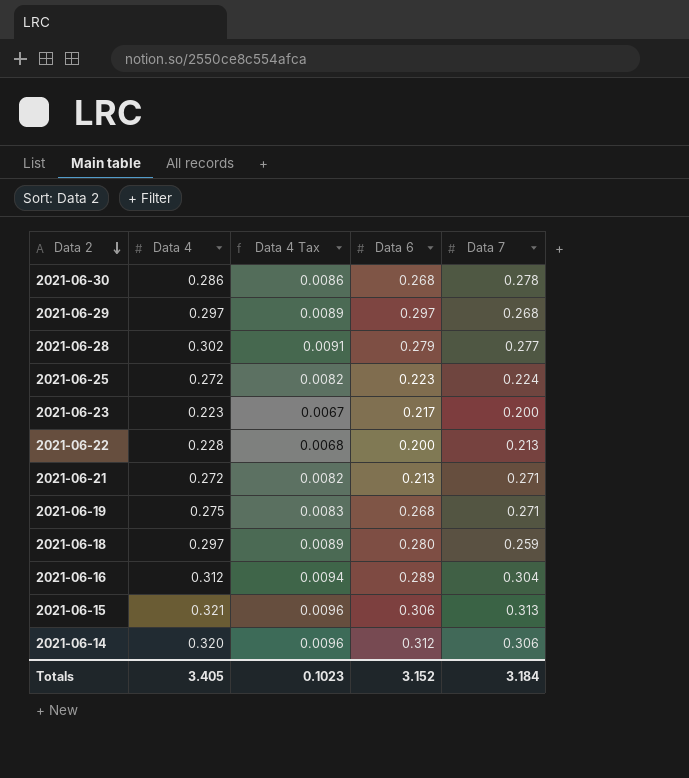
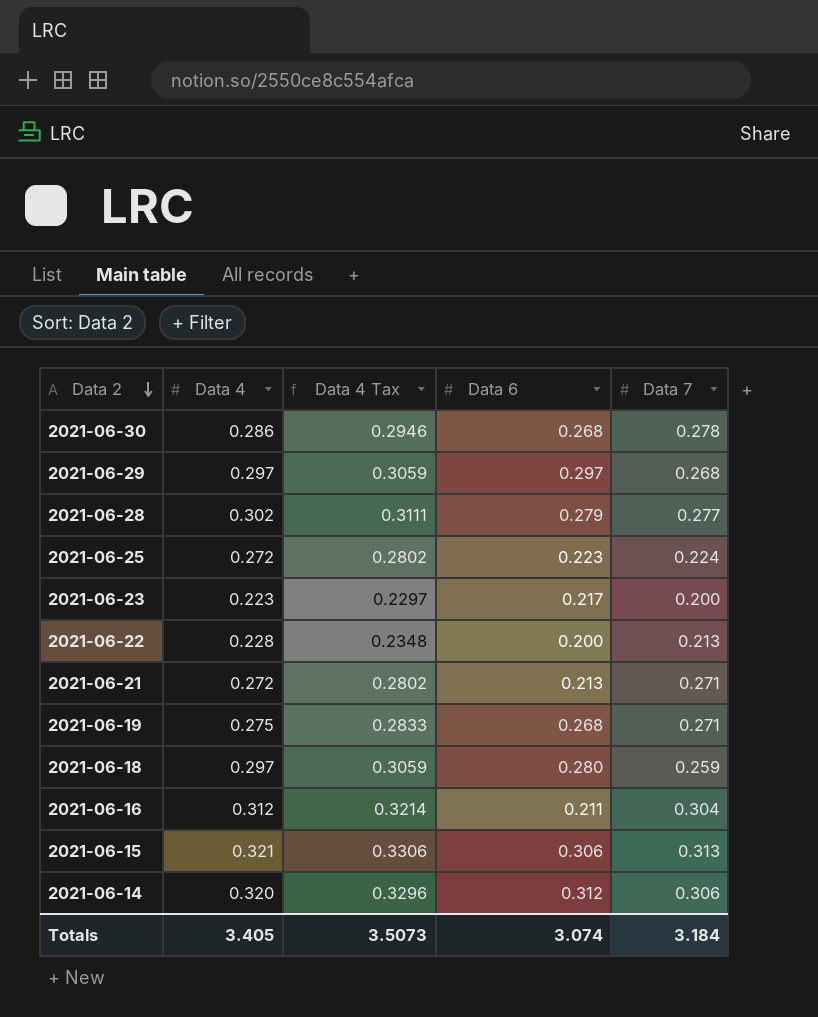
column Data 4 Tax | formula: [Data 4] * 0.03 -> [Data 4] * 1.03
2021-06-16 | Data 6: 0.289 -> 0.211
Totals | Data 4 Tax: 0.1023 -> 3.5073
Totals | Data 6: 3.152 -> 3.074

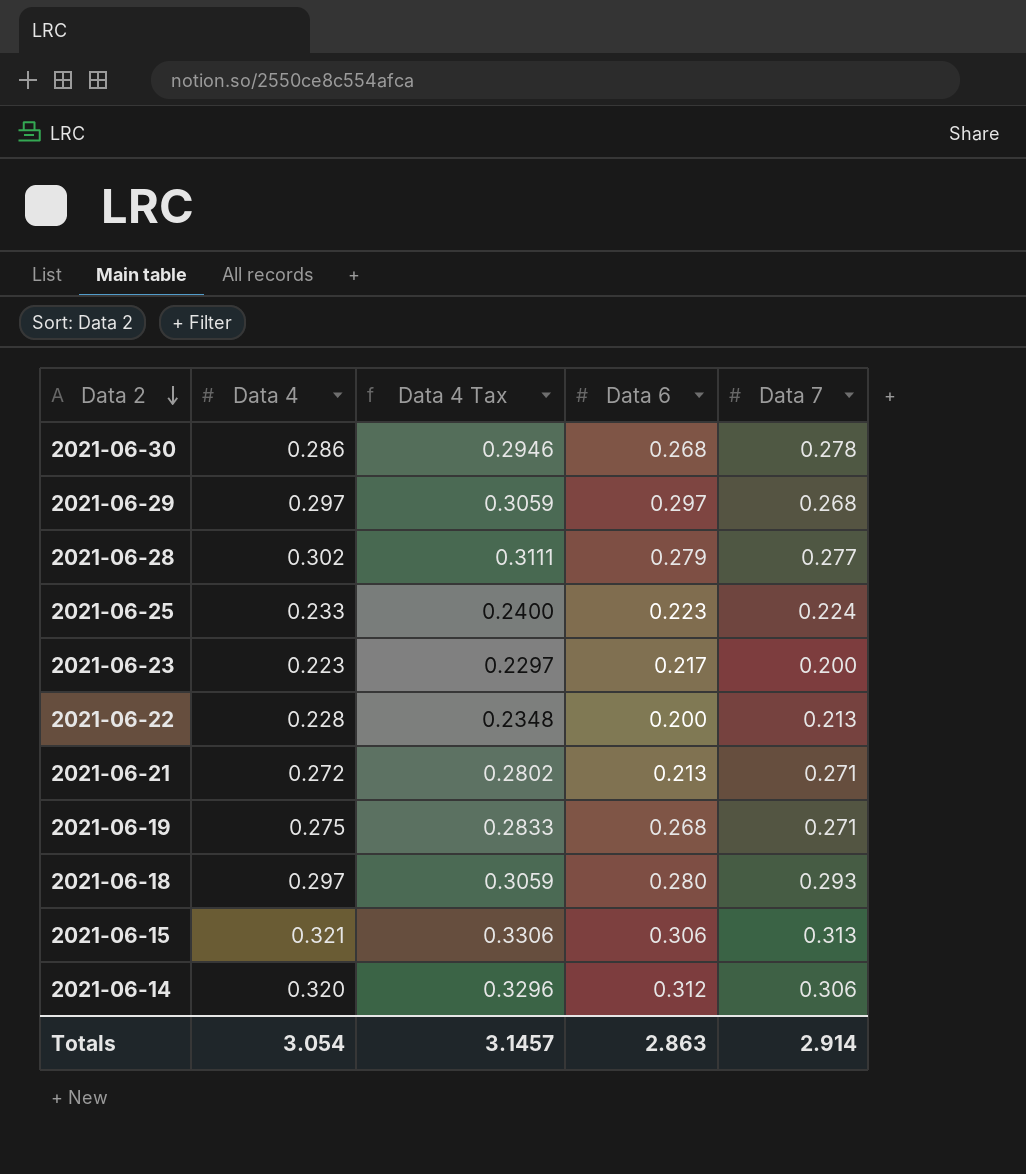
row 2021-06-16: 0.312 | 0.3214 | 0.211 | 0.304 -> none
2021-06-25 | Data 4: 0.272 -> 0.233
2021-06-25 | Data 4 Tax: 0.2802 -> 0.2400
2021-06-18 | Data 7: 0.259 -> 0.293
Totals | Data 4: 3.405 -> 3.054
Totals | Data 4 Tax: 3.5073 -> 3.1457
Totals | Data 6: 3.074 -> 2.863
Totals | Data 7: 3.184 -> 2.914

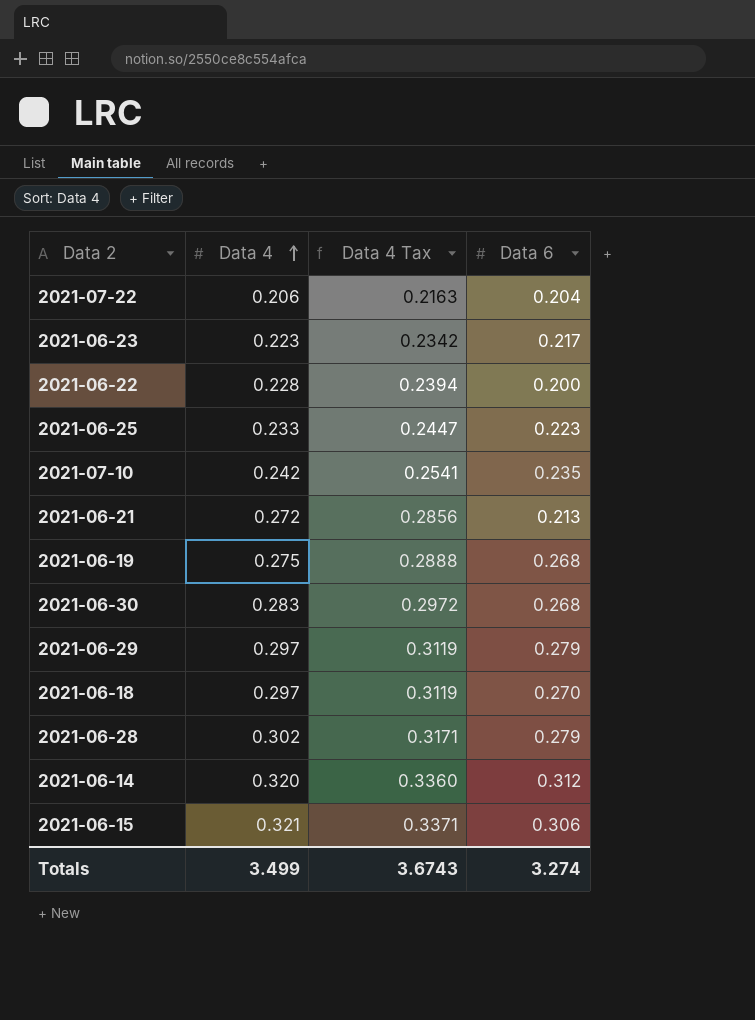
row order: Data 2 descending -> Data 4 ascending
column Data 7 | position: 5 -> none
column Data 4 Tax | formula: [Data 4] * 1.03 -> [Data 4] * 1.05
row 2021-07-22: none -> 0.206 | 0.2163 | 0.204
row 2021-07-10: none -> 0.242 | 0.2541 | 0.235
2021-06-30 | Data 4: 0.286 -> 0.283
2021-06-29 | Data 6: 0.297 -> 0.279
2021-06-18 | Data 6: 0.280 -> 0.270
Totals | Data 4: 3.054 -> 3.499
Totals | Data 4 Tax: 3.1457 -> 3.6743
Totals | Data 6: 2.863 -> 3.274

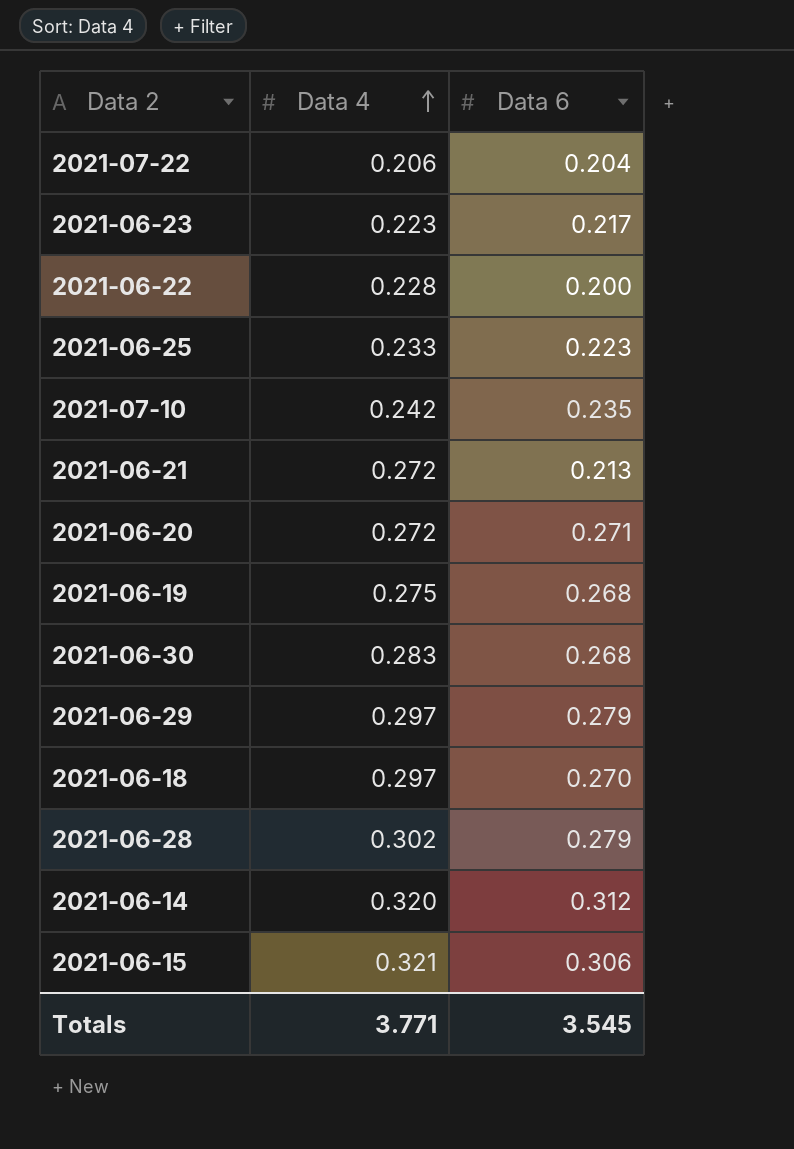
column Data 4 Tax | formula: [Data 4] * 1.05 -> none
row 2021-06-20: none -> 0.272 | 0.271
Totals | Data 4: 3.499 -> 3.771
Totals | Data 6: 3.274 -> 3.545

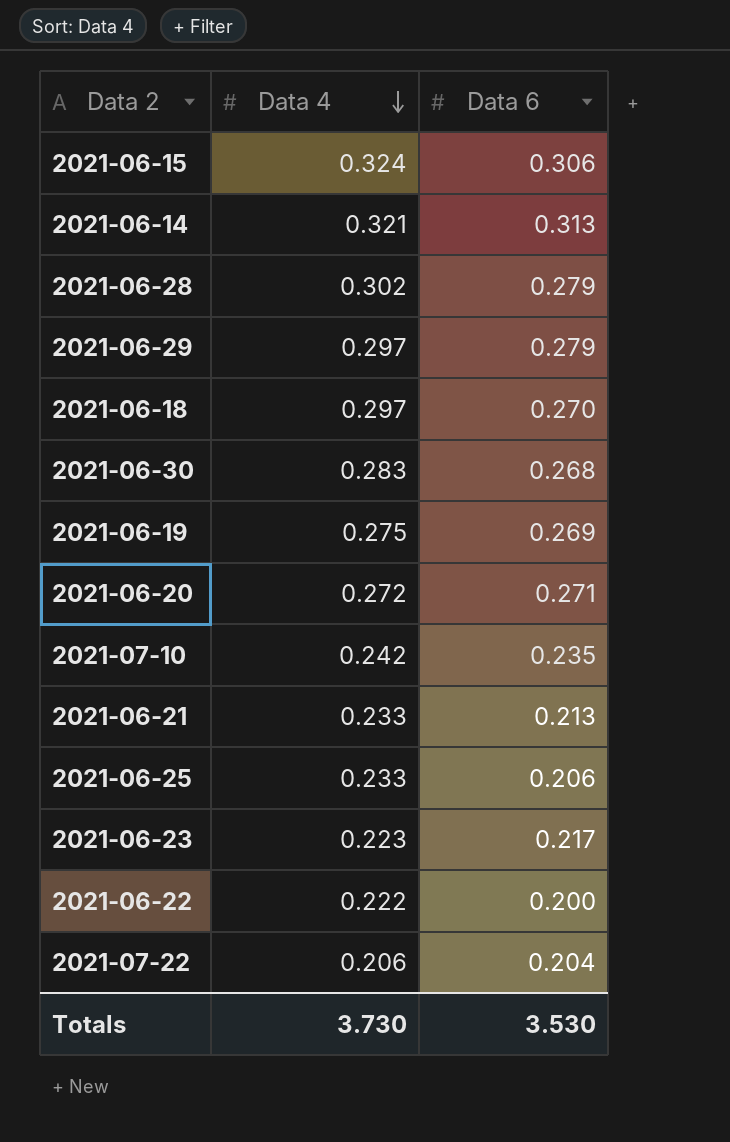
row order: Data 4 ascending -> Data 4 descending
2021-06-15 | Data 4: 0.321 -> 0.324
2021-06-14 | Data 4: 0.320 -> 0.321
2021-06-14 | Data 6: 0.312 -> 0.313
2021-06-19 | Data 6: 0.268 -> 0.269
2021-06-21 | Data 4: 0.272 -> 0.233
2021-06-25 | Data 6: 0.223 -> 0.206
2021-06-22 | Data 4: 0.228 -> 0.222
Totals | Data 4: 3.771 -> 3.730
Totals | Data 6: 3.545 -> 3.530

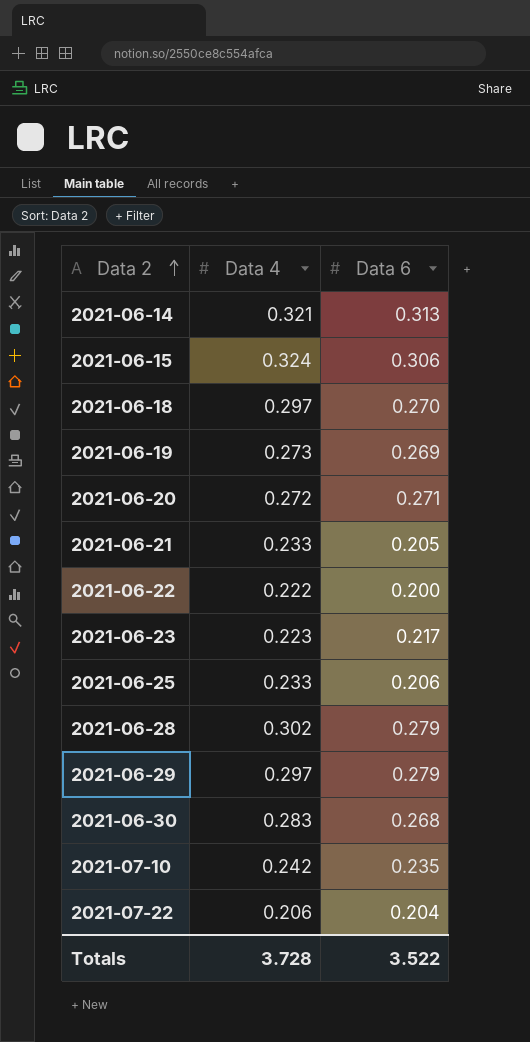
row order: Data 4 descending -> Data 2 ascending
2021-06-19 | Data 4: 0.275 -> 0.273
2021-06-21 | Data 6: 0.213 -> 0.205
Totals | Data 4: 3.730 -> 3.728
Totals | Data 6: 3.530 -> 3.522

